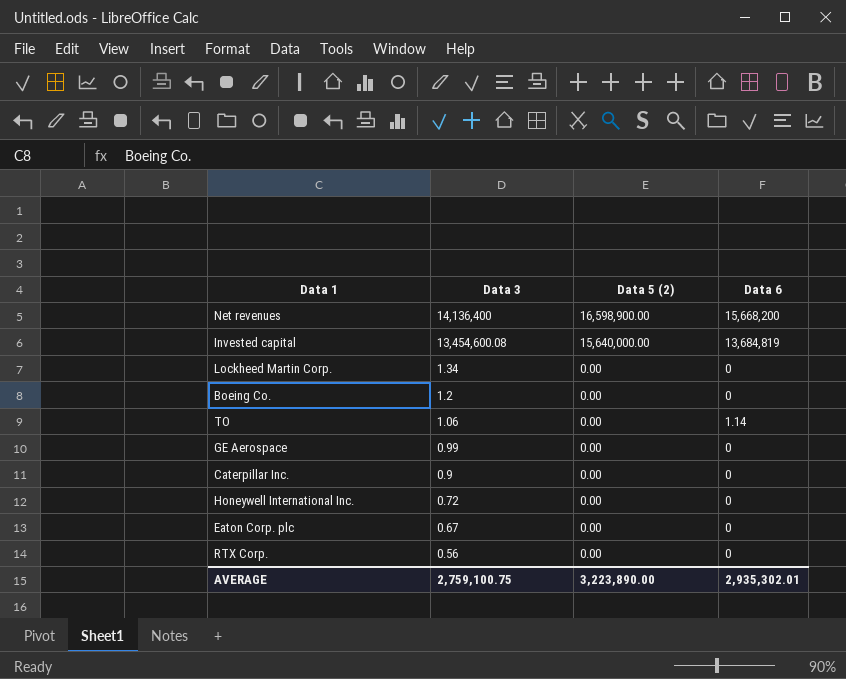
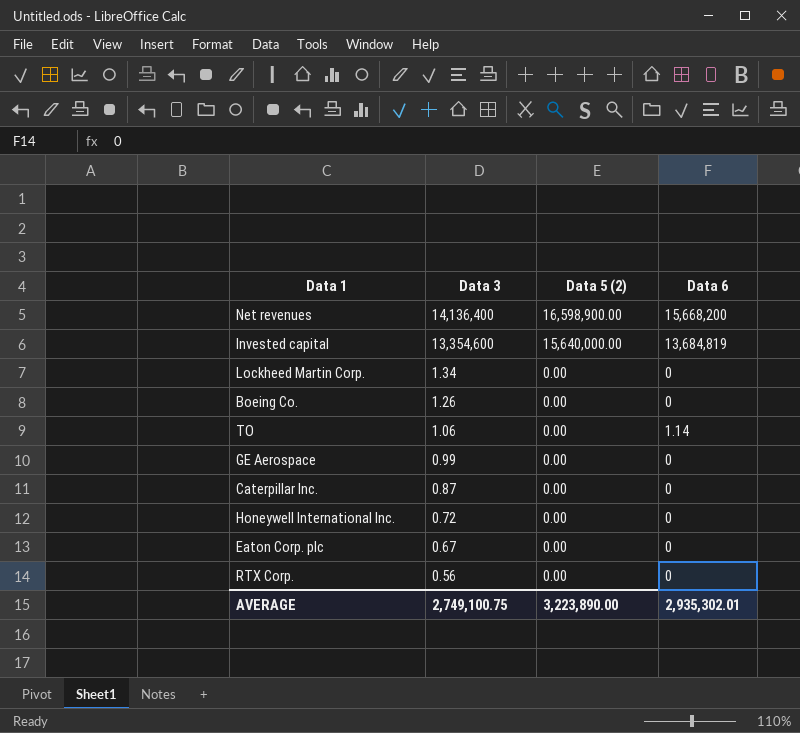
Invested capital | Data 3: 13,454,600.08 -> 13,354,600
Boeing Co. | Data 3: 1.2 -> 1.26
Caterpillar Inc. | Data 3: 0.9 -> 0.87
AVERAGE | Data 3: 2,759,100.75 -> 2,749,100.75

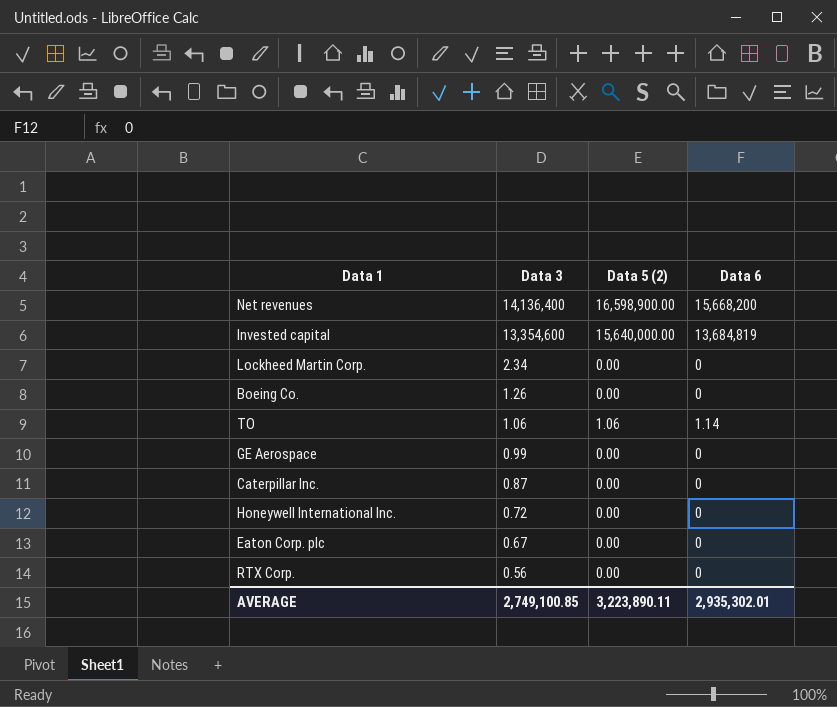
Lockheed Martin Corp. | Data 3: 1.34 -> 2.34
TO | Data 5 (2): 0.00 -> 1.06
AVERAGE | Data 3: 2,749,100.75 -> 2,749,100.85
AVERAGE | Data 5 (2): 3,223,890.00 -> 3,223,890.11

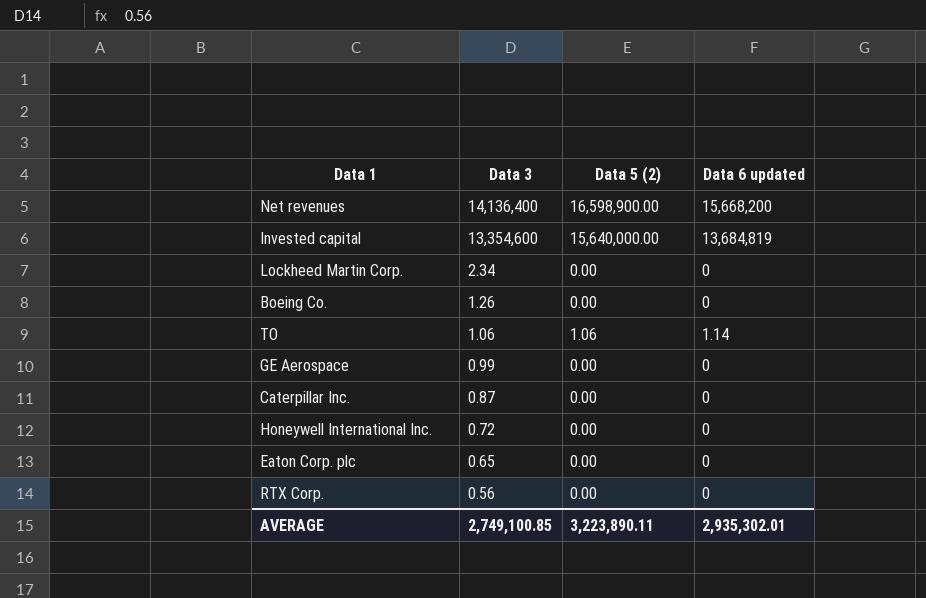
column name: Data 6 -> Data 6 updated
Eaton Corp. plc | Data 3: 0.67 -> 0.65

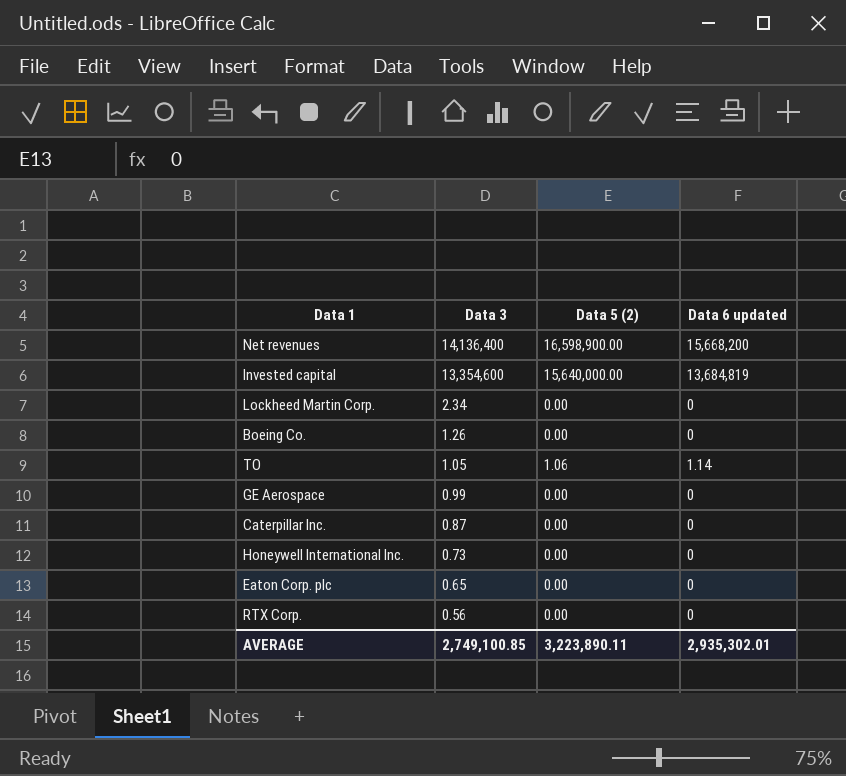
TO | Data 3: 1.06 -> 1.05
Honeywell International Inc. | Data 3: 0.72 -> 0.73

